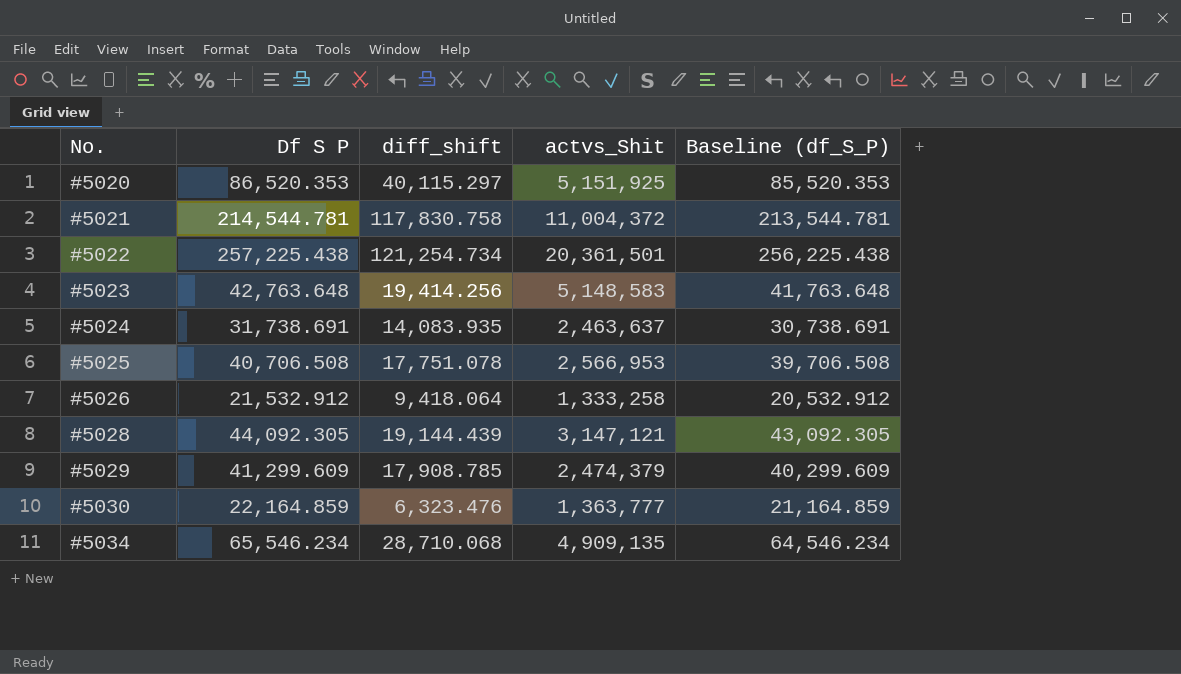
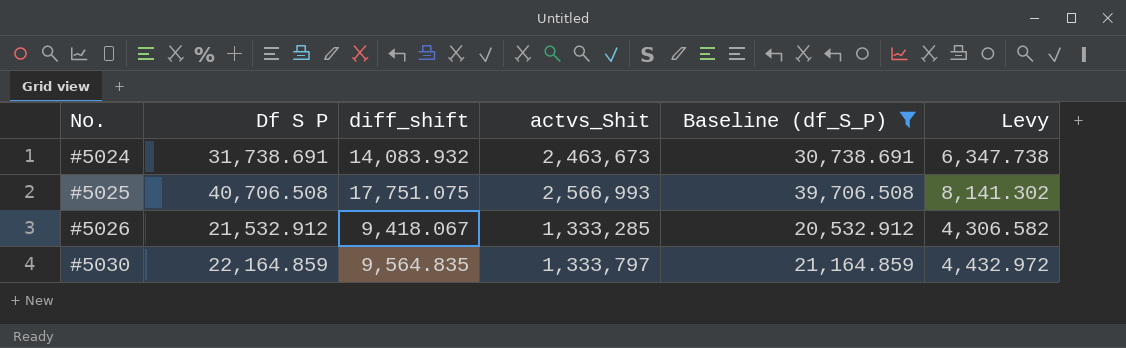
filter: none -> Baseline (df_S_P) <= 39,706.508
column Levy | formula: none -> [Df S P] * 0.2
#5024 | diff_shift: 14,083.935 -> 14,083.932
#5024 | actvs_Shit: 2,463,637 -> 2,463,673
#5025 | diff_shift: 17,751.078 -> 17,751.075
#5025 | actvs_Shit: 2,566,953 -> 2,566,993
#5026 | diff_shift: 9,418.064 -> 9,418.067
#5026 | actvs_Shit: 1,333,258 -> 1,333,285
#5030 | diff_shift: 6,323.476 -> 9,564.835
#5030 | actvs_Shit: 1,363,777 -> 1,333,797

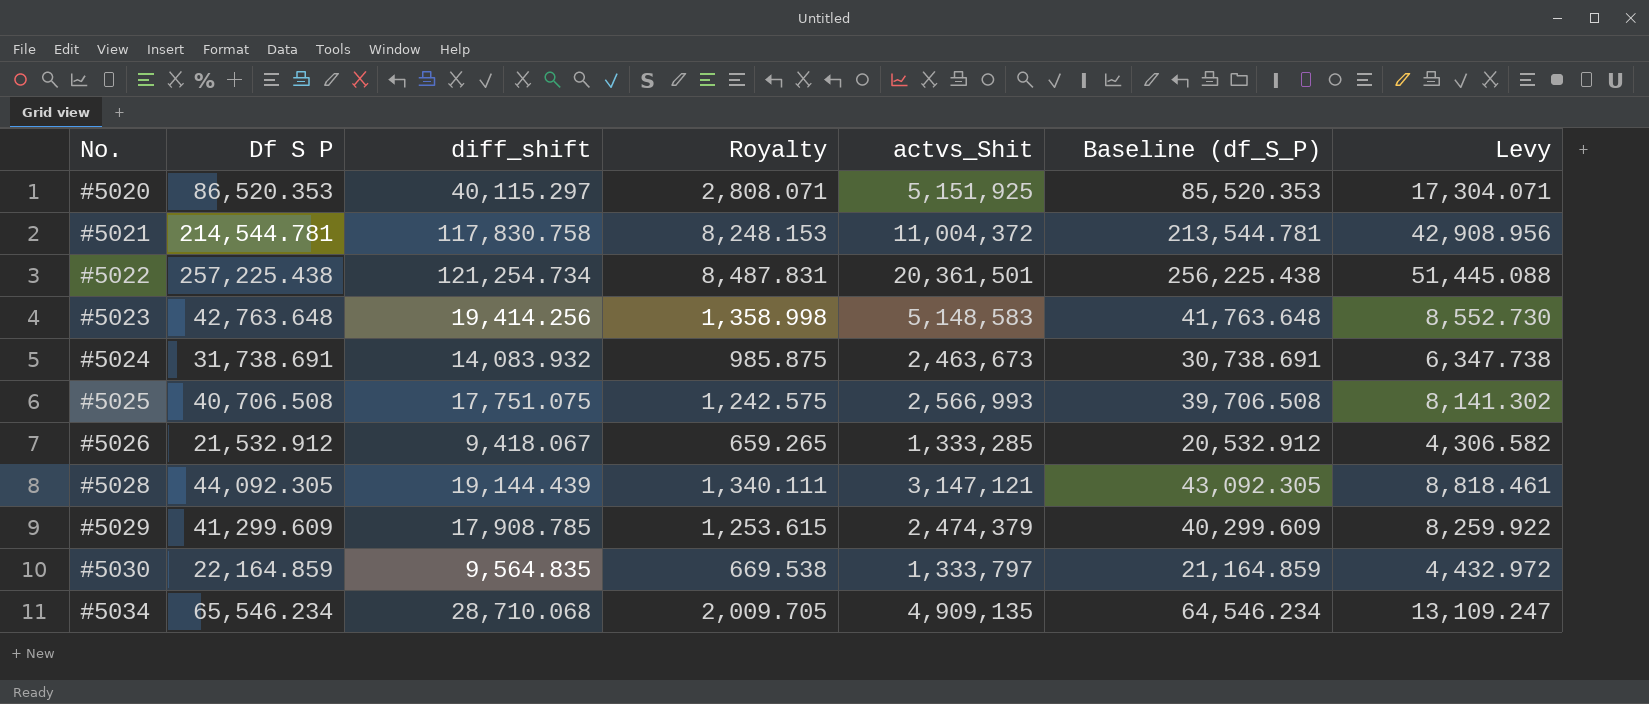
filter: Baseline (df_S_P) <= 39,706.508 -> none
column Royalty | formula: none -> [diff_shift] * 0.07

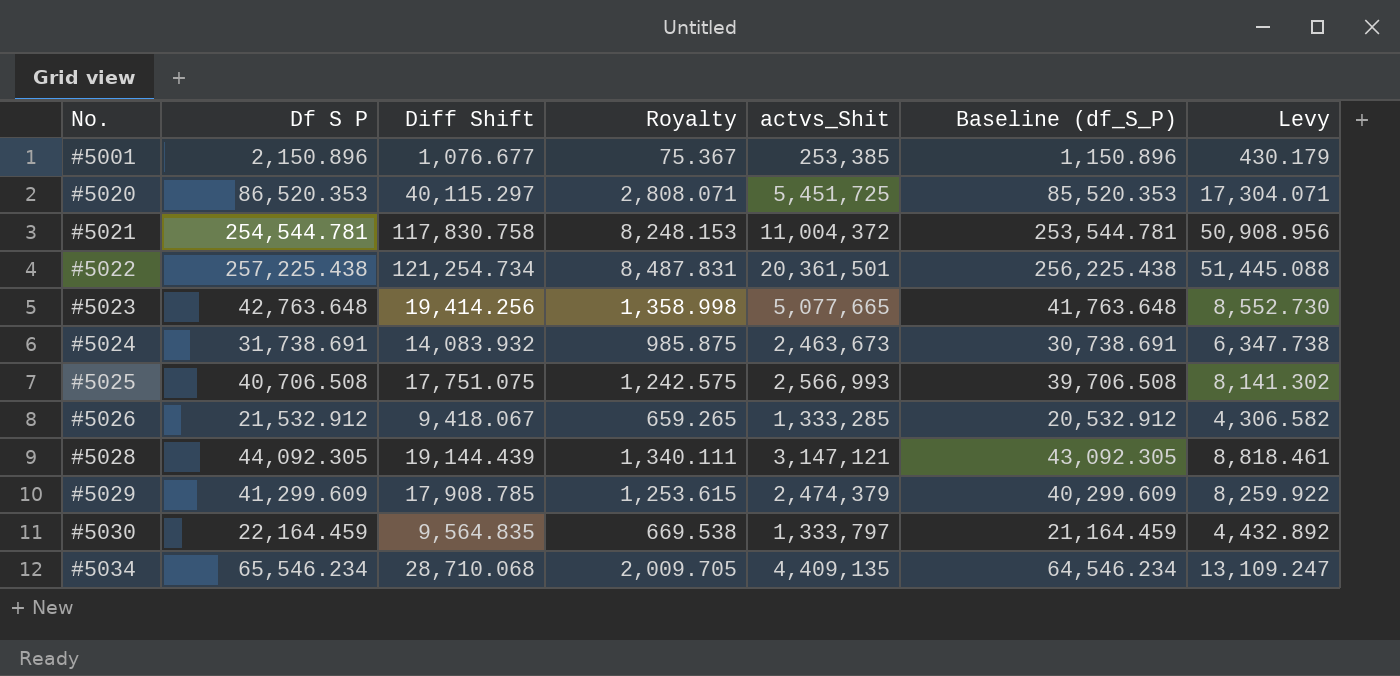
column name: diff_shift -> Diff Shift
row #5001: none -> 2,150.896 | 1,076.677 | 75.367 | 253,385 | 1,150.896 | 430.179
#5020 | actvs_Shit: 5,151,925 -> 5,451,725
#5021 | Df S P: 214,544.781 -> 254,544.781
#5021 | Baseline (df_S_P): 213,544.781 -> 253,544.781
#5021 | Levy: 42,908.956 -> 50,908.956
#5023 | actvs_Shit: 5,148,583 -> 5,077,665
#5030 | Df S P: 22,164.859 -> 22,164.459
#5030 | Baseline (df_S_P): 21,164.859 -> 21,164.459
#5030 | Levy: 4,432.972 -> 4,432.892
#5034 | actvs_Shit: 4,909,135 -> 4,409,135

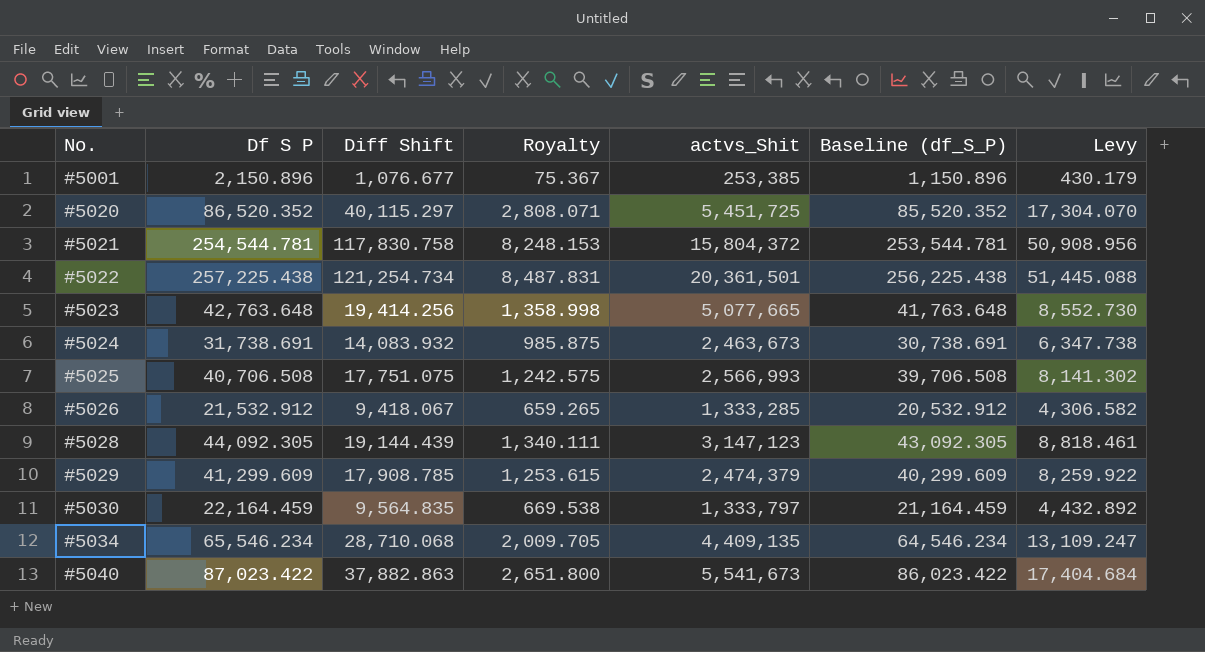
#5020 | Df S P: 86,520.353 -> 86,520.352
#5020 | Baseline (df_S_P): 85,520.353 -> 85,520.352
#5020 | Levy: 17,304.071 -> 17,304.070
#5021 | actvs_Shit: 11,004,372 -> 15,804,372
#5028 | actvs_Shit: 3,147,121 -> 3,147,123
row #5040: none -> 87,023.422 | 37,882.863 | 2,651.800 | 5,541,673 | 86,023.422 | 17,404.684

